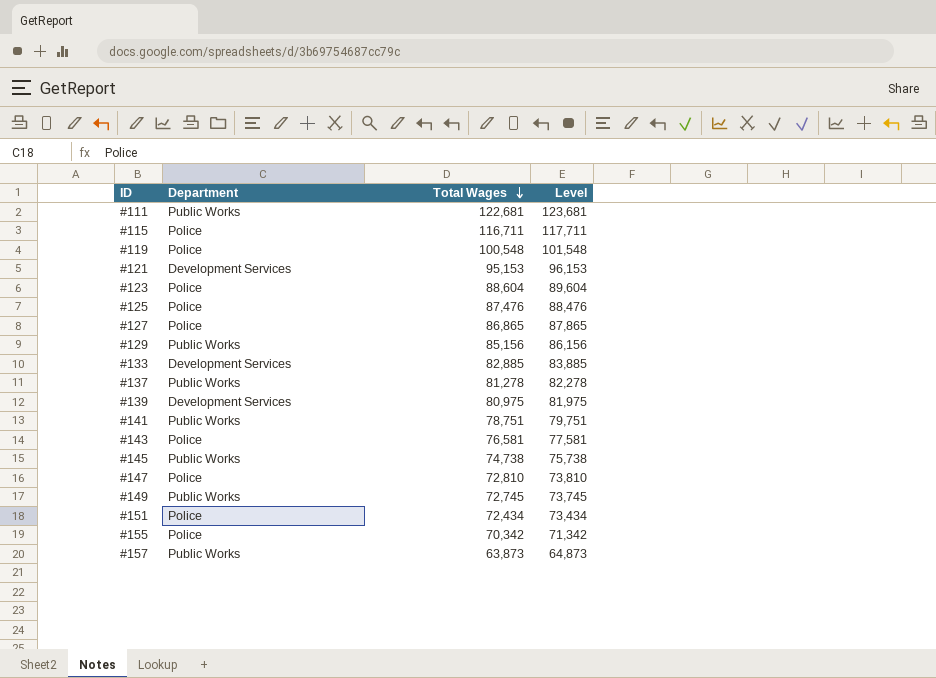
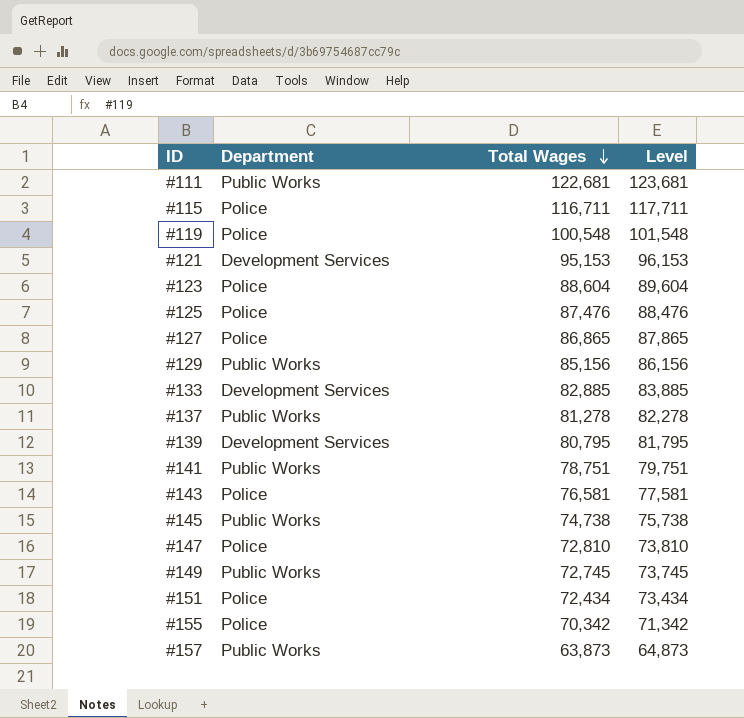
#139 | Total Wages: 80,975 -> 80,795
#139 | Level: 81,975 -> 81,795

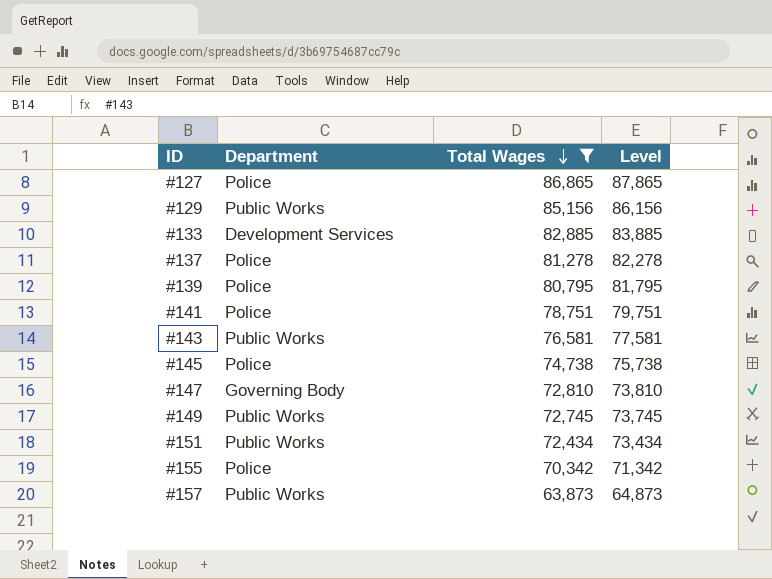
filter: none -> Total Wages <= 86,865
#137 | Department: Public Works -> Police
#139 | Department: Development Services -> Police
#141 | Department: Public Works -> Police
#143 | Department: Police -> Public Works
#145 | Department: Public Works -> Police
#147 | Department: Police -> Governing Body
#151 | Department: Police -> Public Works

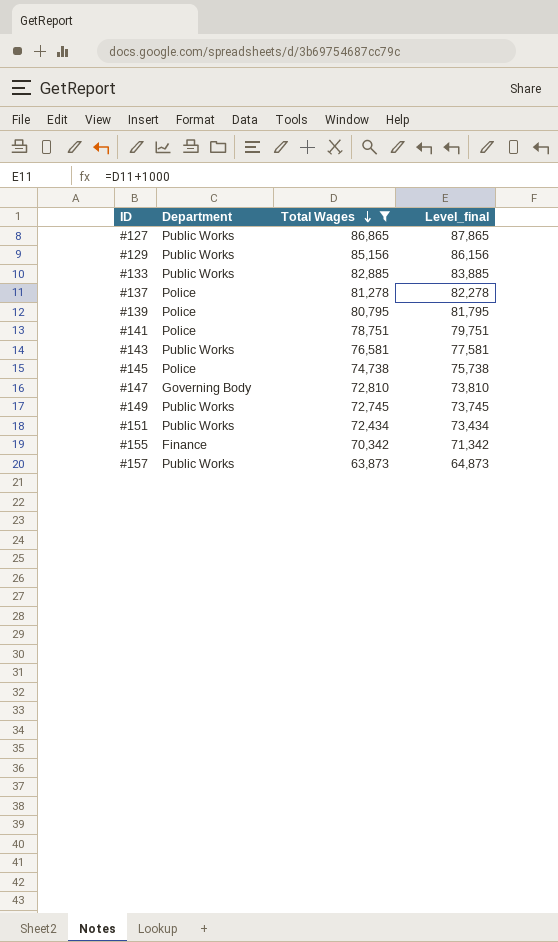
column name: Level -> Level_final
#127 | Department: Police -> Public Works
#133 | Department: Development Services -> Public Works
#155 | Department: Police -> Finance

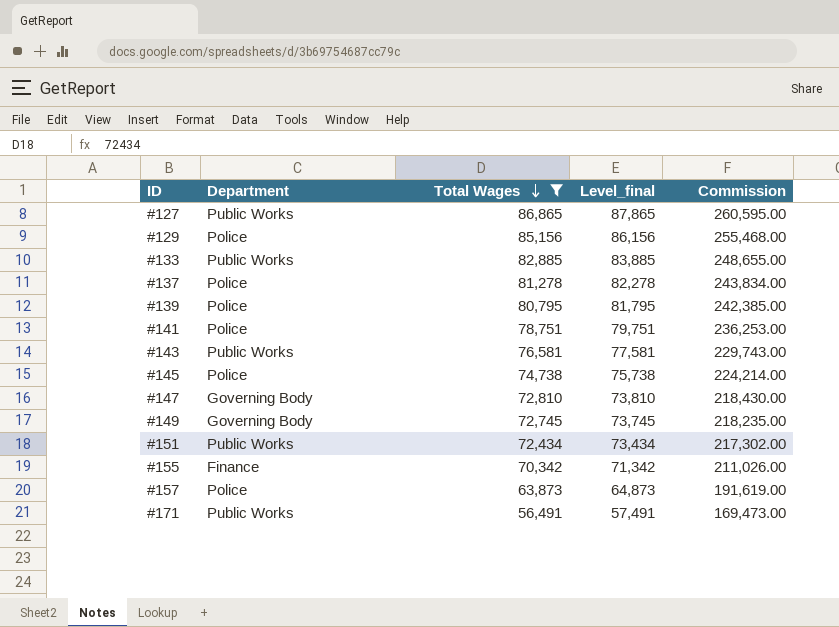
column Commission | formula: none -> [Total Wages] * 3
#129 | Department: Public Works -> Police
#149 | Department: Public Works -> Governing Body
#157 | Department: Public Works -> Police
row #171: none -> Public Works | 56,491 | 57,491 | 169,473.00

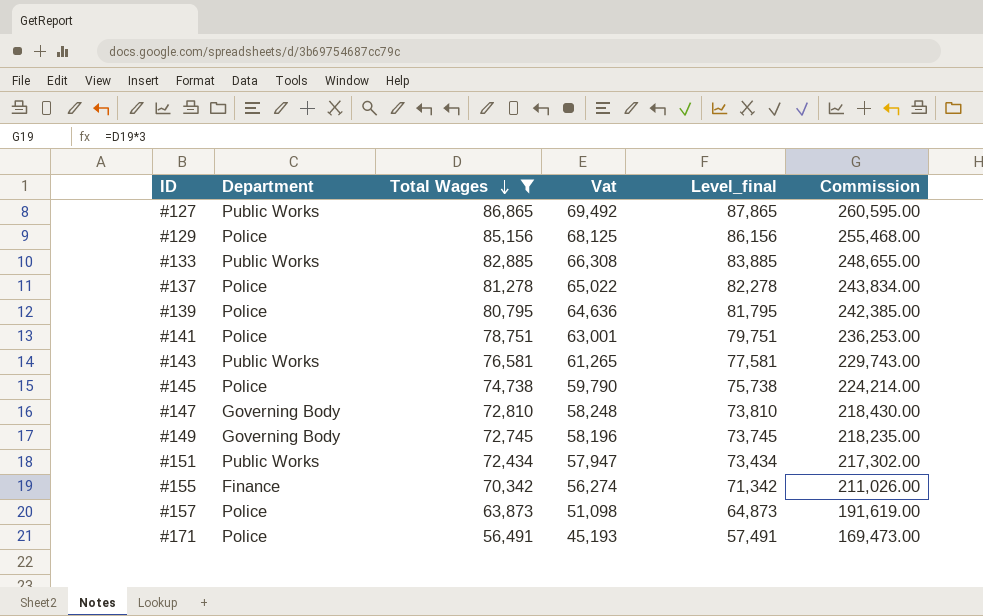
column Vat | formula: none -> [Total Wages] * 0.8
#171 | Department: Public Works -> Police

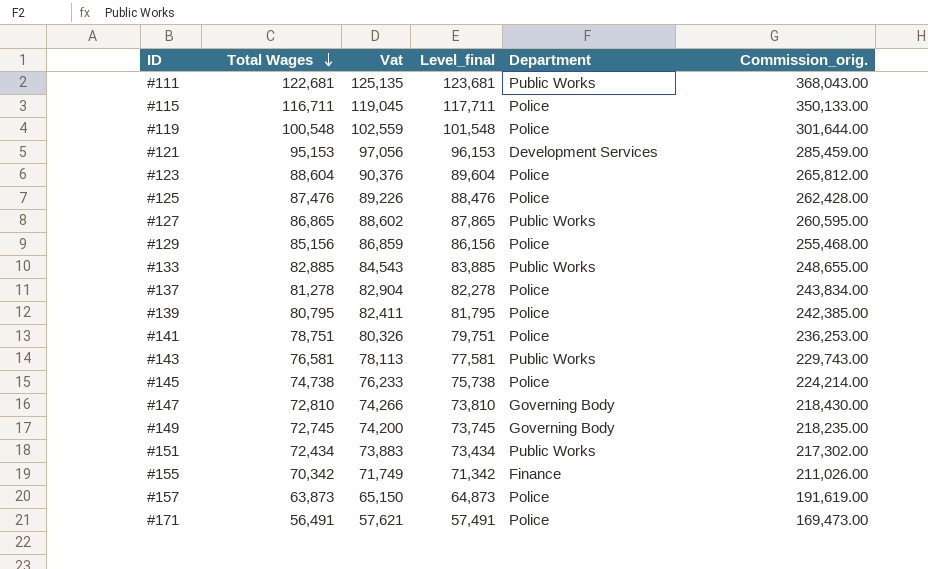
filter: Total Wages <= 86,865 -> none
column Vat | formula: [Total Wages] * 0.8 -> [Total Wages] * 1.02
column Department | position: 2 -> 5
column name: Commission -> Commission_orig.

